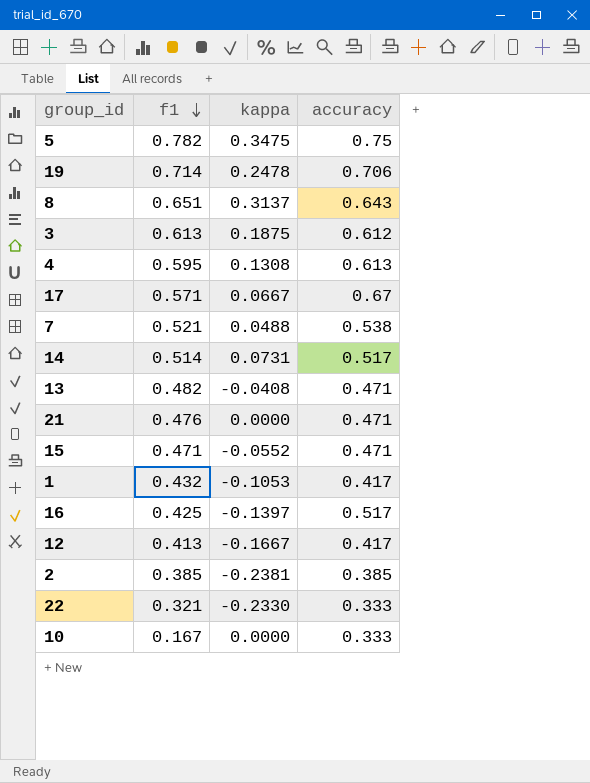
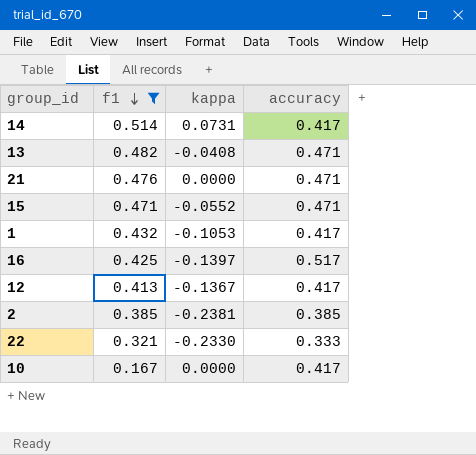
filter: none -> f1 <= 0.514
14 | accuracy: 0.517 -> 0.417
12 | kappa: -0.1667 -> -0.1367
10 | accuracy: 0.333 -> 0.417

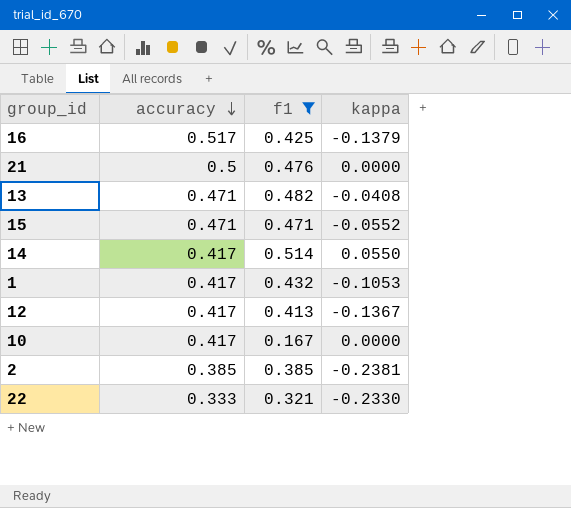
row order: f1 descending -> accuracy descending
column accuracy | position: 4 -> 2
16 | kappa: -0.1397 -> -0.1379
21 | accuracy: 0.471 -> 0.5
14 | kappa: 0.0731 -> 0.0550

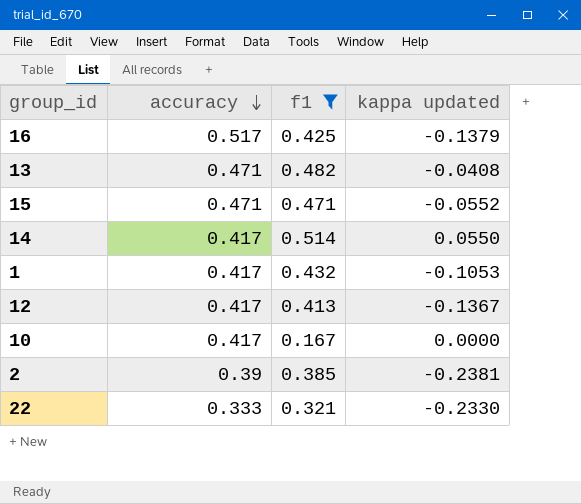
column name: kappa -> kappa updated
row 21: 0.5 | 0.476 | 0.0000 -> none
2 | accuracy: 0.385 -> 0.39

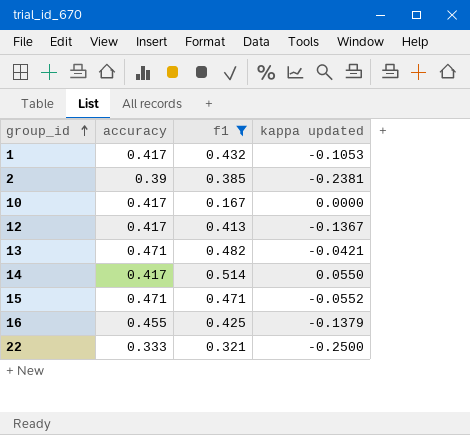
row order: accuracy descending -> group_id ascending
13 | kappa updated: -0.0408 -> -0.0421
16 | accuracy: 0.517 -> 0.455
22 | kappa updated: -0.2330 -> -0.2500

